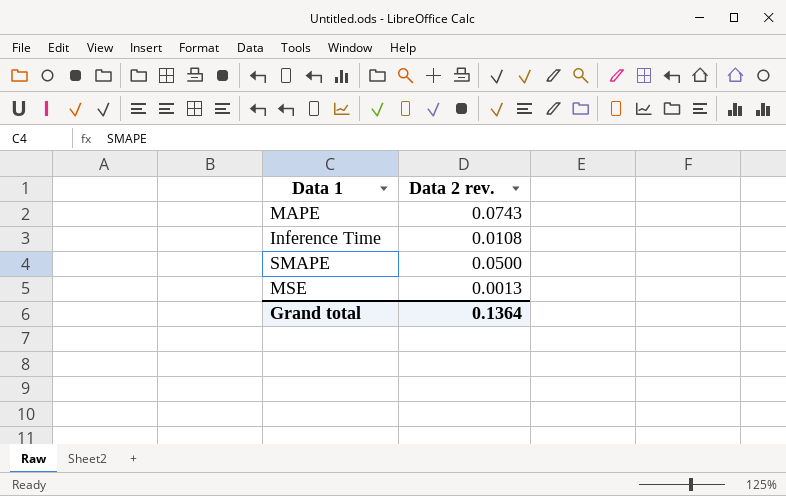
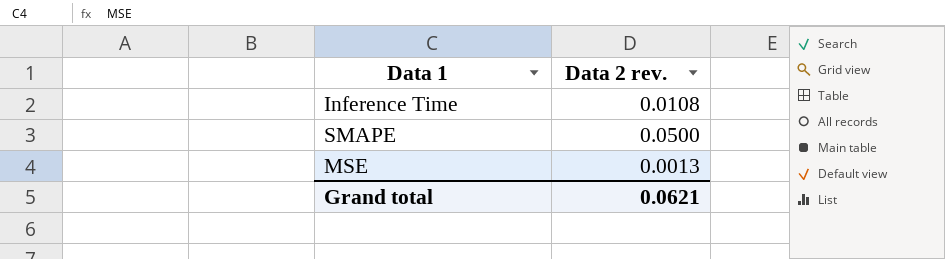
row MAPE: 0.0743 -> none
Grand total | Data 2 rev.: 0.1364 -> 0.0621

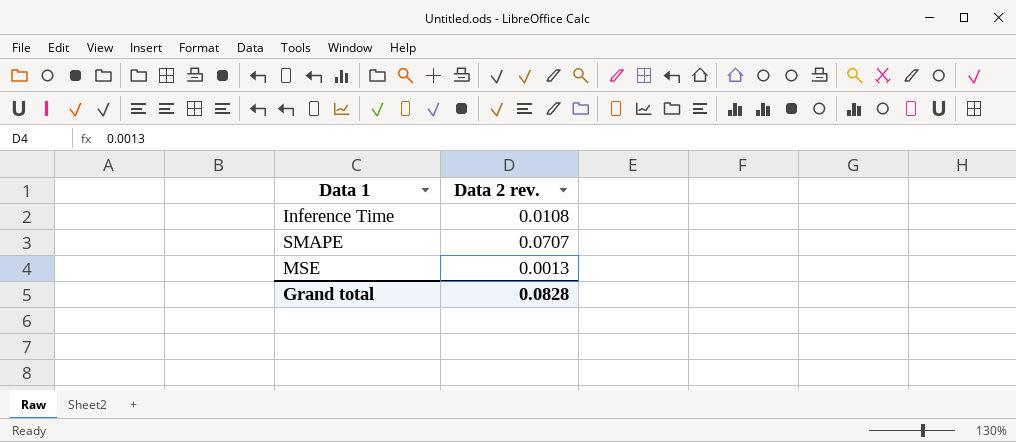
SMAPE | Data 2 rev.: 0.0500 -> 0.0707
Grand total | Data 2 rev.: 0.0621 -> 0.0828

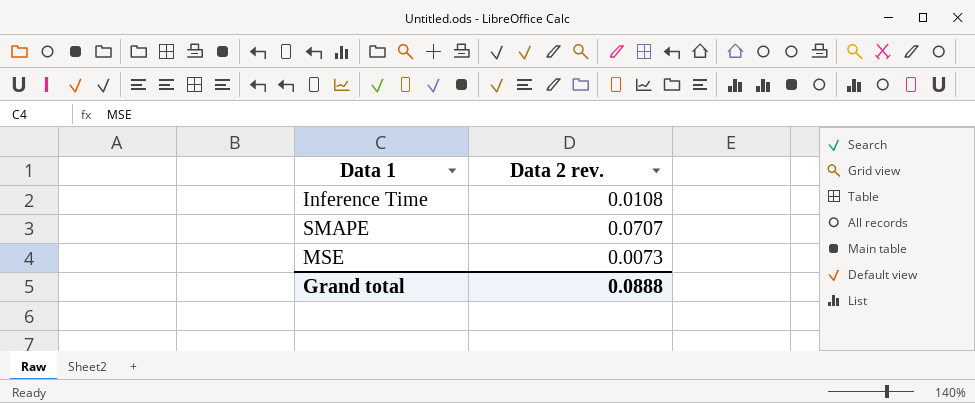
MSE | Data 2 rev.: 0.0013 -> 0.0073
Grand total | Data 2 rev.: 0.0828 -> 0.0888

